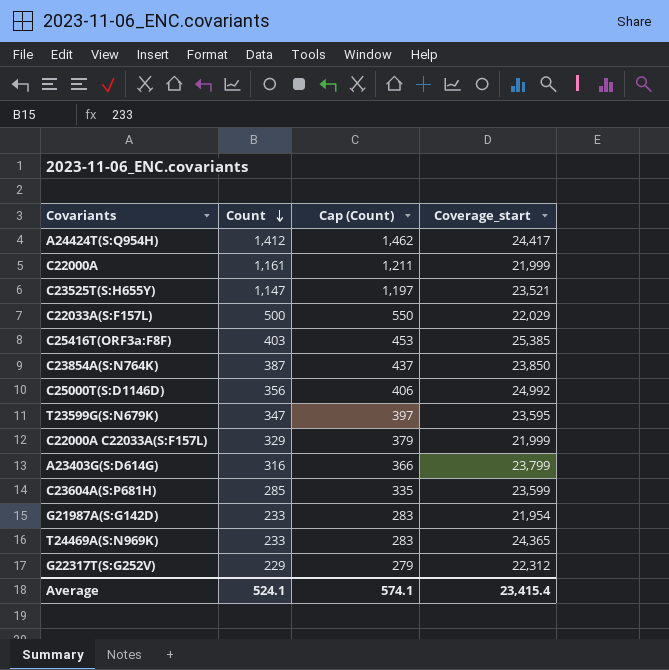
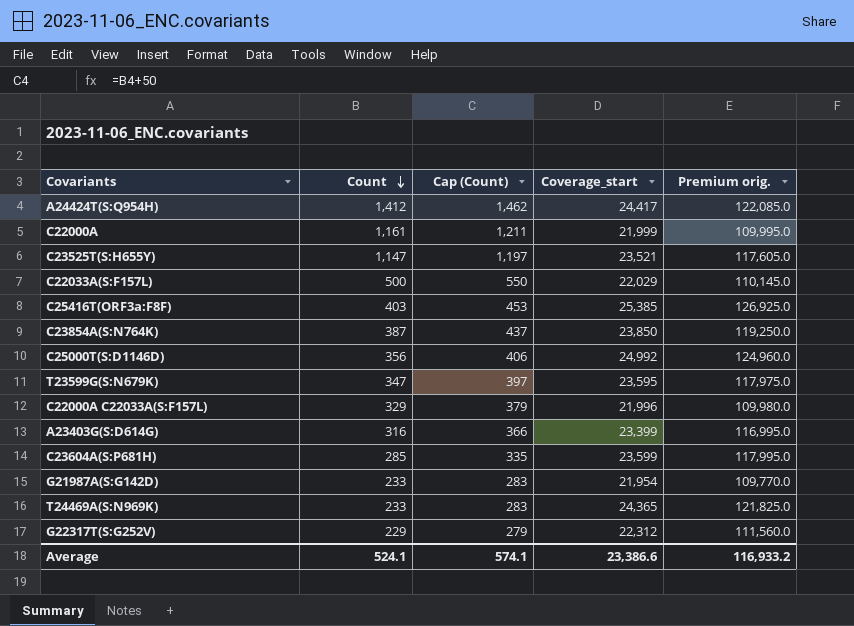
column Premium orig. | formula: none -> [Coverage_start] * 5
C22000A C22033A(S:F157L) | Coverage_start: 21,999 -> 21,996
A23403G(S:D614G) | Coverage_start: 23,799 -> 23,399
Average | Coverage_start: 23,415.4 -> 23,386.6

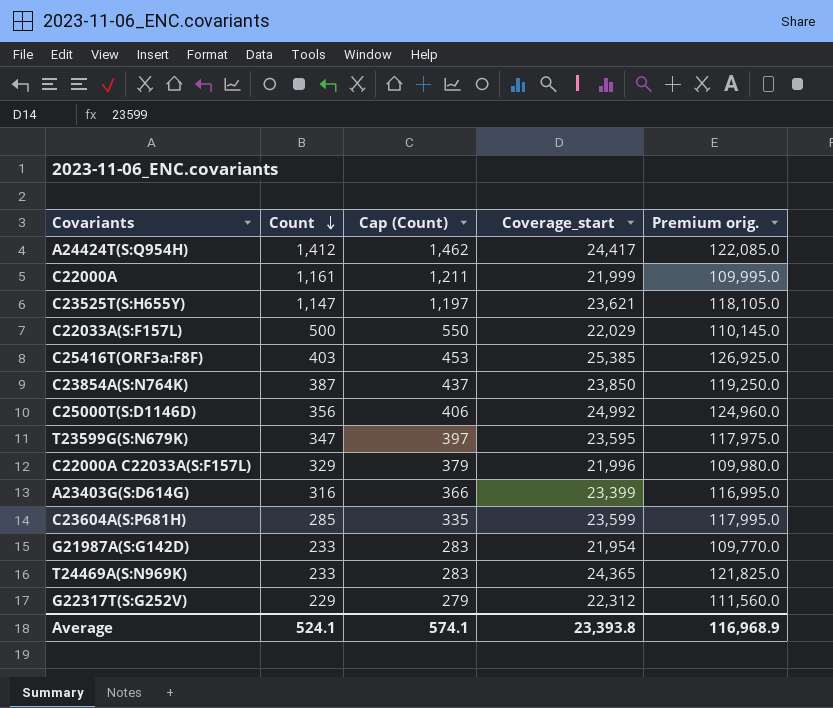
C23525T(S:H655Y) | Coverage_start: 23,521 -> 23,621
C23525T(S:H655Y) | Premium orig.: 117,605.0 -> 118,105.0
Average | Coverage_start: 23,386.6 -> 23,393.8
Average | Premium orig.: 116,933.2 -> 116,968.9

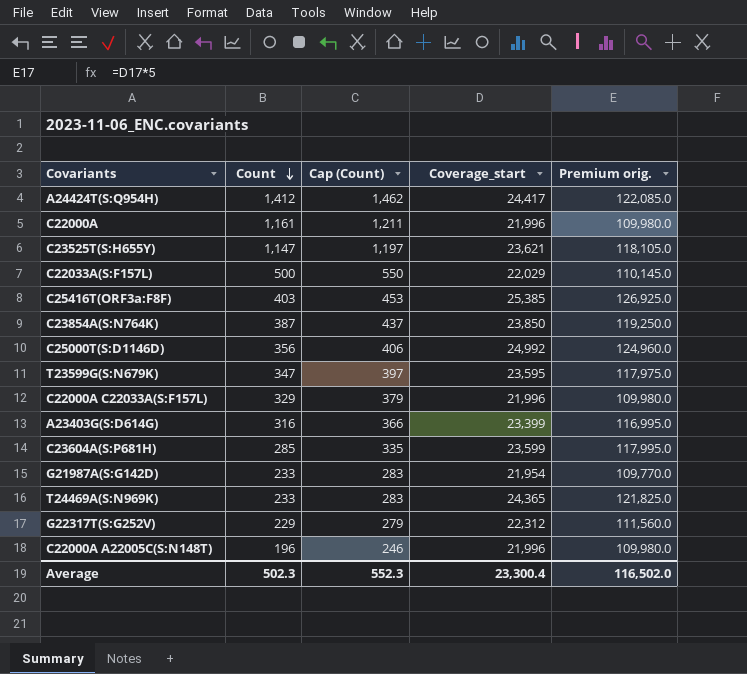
C22000A | Coverage_start: 21,999 -> 21,996
C22000A | Premium orig.: 109,995.0 -> 109,980.0
row C22000A A22005C(S:N148T): none -> 196 | 246 | 21,996 | 109,980.0
Average | Count: 524.1 -> 502.3
Average | Cap (Count): 574.1 -> 552.3
Average | Coverage_start: 23,393.8 -> 23,300.4
Average | Premium orig.: 116,968.9 -> 116,502.0

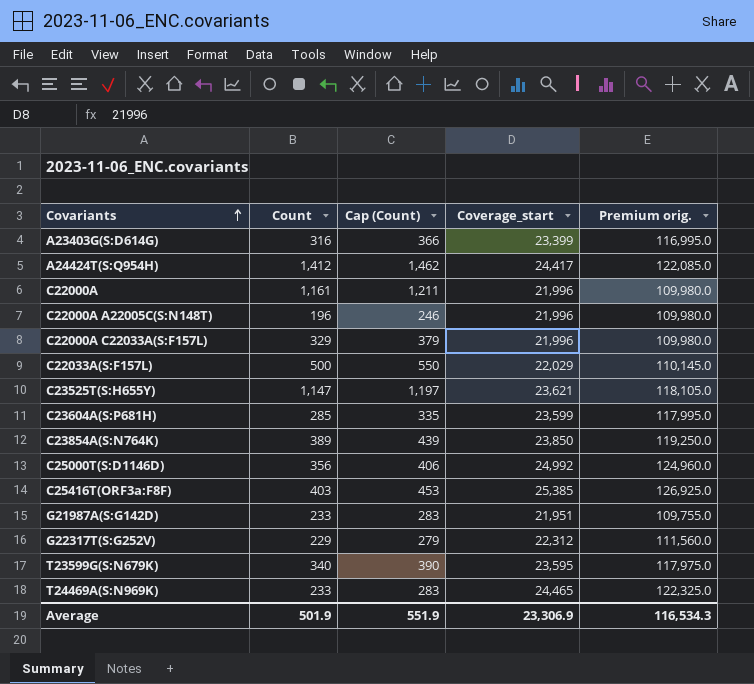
row order: Count descending -> Covariants ascending
C23854A(S:N764K) | Count: 387 -> 389
C23854A(S:N764K) | Cap (Count): 437 -> 439
G21987A(S:G142D) | Coverage_start: 21,954 -> 21,951
G21987A(S:G142D) | Premium orig.: 109,770.0 -> 109,755.0
T23599G(S:N679K) | Count: 347 -> 340
T23599G(S:N679K) | Cap (Count): 397 -> 390
T24469A(S:N969K) | Coverage_start: 24,365 -> 24,465
T24469A(S:N969K) | Premium orig.: 121,825.0 -> 122,325.0
Average | Count: 502.3 -> 501.9
Average | Cap (Count): 552.3 -> 551.9
Average | Coverage_start: 23,300.4 -> 23,306.9
Average | Premium orig.: 116,502.0 -> 116,534.3

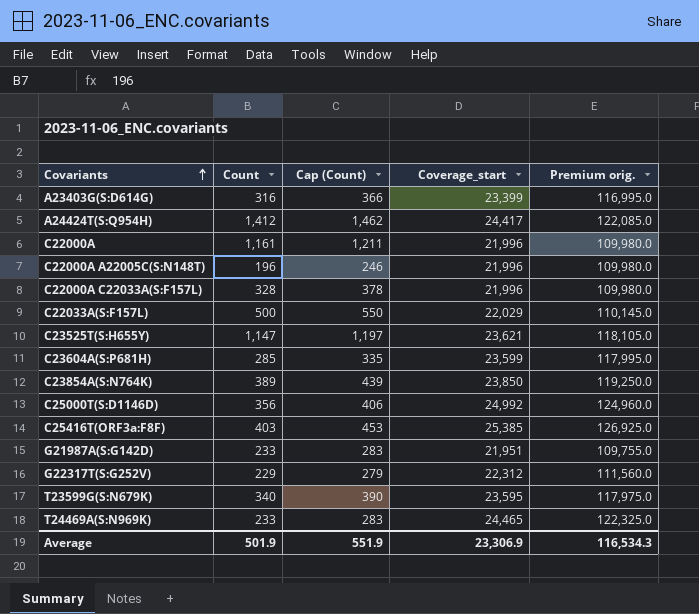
C22000A C22033A(S:F157L) | Count: 329 -> 328
C22000A C22033A(S:F157L) | Cap (Count): 379 -> 378

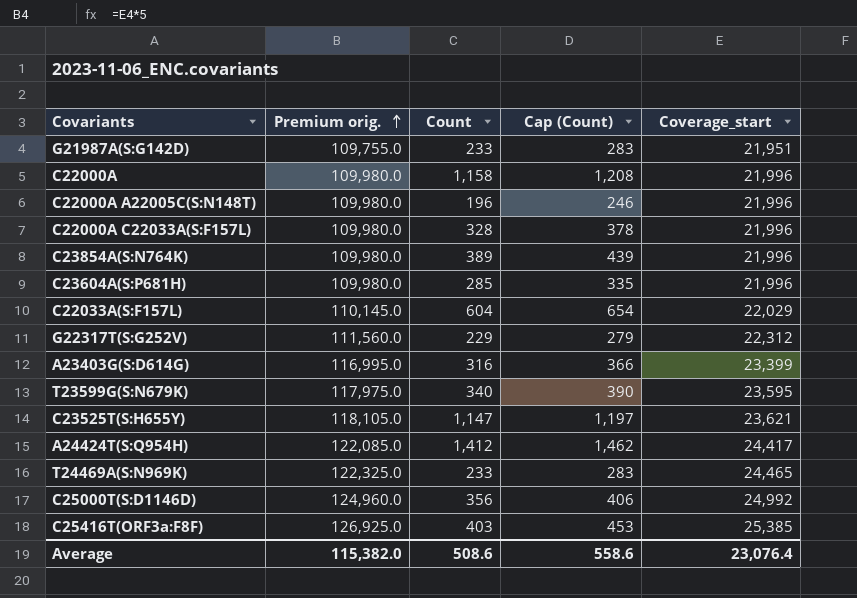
row order: Covariants ascending -> Premium orig. ascending
column Premium orig. | position: 5 -> 2
C22000A | Count: 1,161 -> 1,158
C22000A | Cap (Count): 1,211 -> 1,208
C23854A(S:N764K) | Premium orig.: 119,250.0 -> 109,980.0
C23854A(S:N764K) | Coverage_start: 23,850 -> 21,996
C23604A(S:P681H) | Premium orig.: 117,995.0 -> 109,980.0
C23604A(S:P681H) | Coverage_start: 23,599 -> 21,996
C22033A(S:F157L) | Count: 500 -> 604
C22033A(S:F157L) | Cap (Count): 550 -> 654
Average | Premium orig.: 116,534.3 -> 115,382.0
Average | Count: 501.9 -> 508.6
Average | Cap (Count): 551.9 -> 558.6
Average | Coverage_start: 23,306.9 -> 23,076.4

